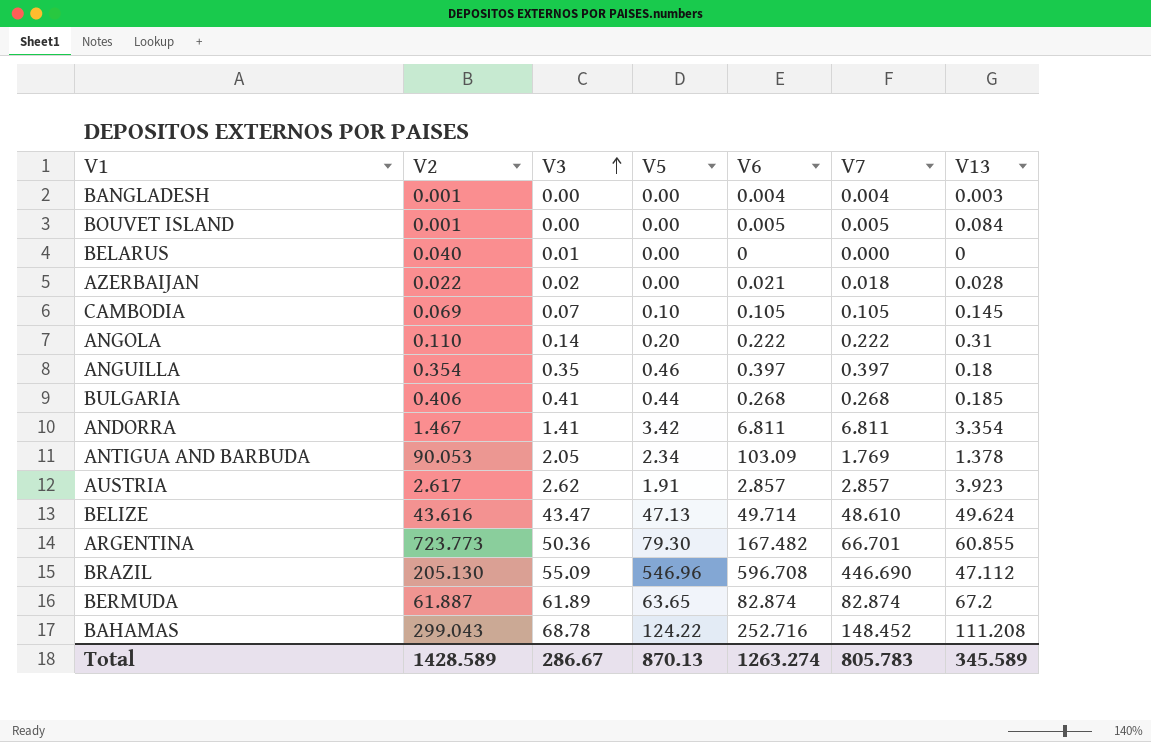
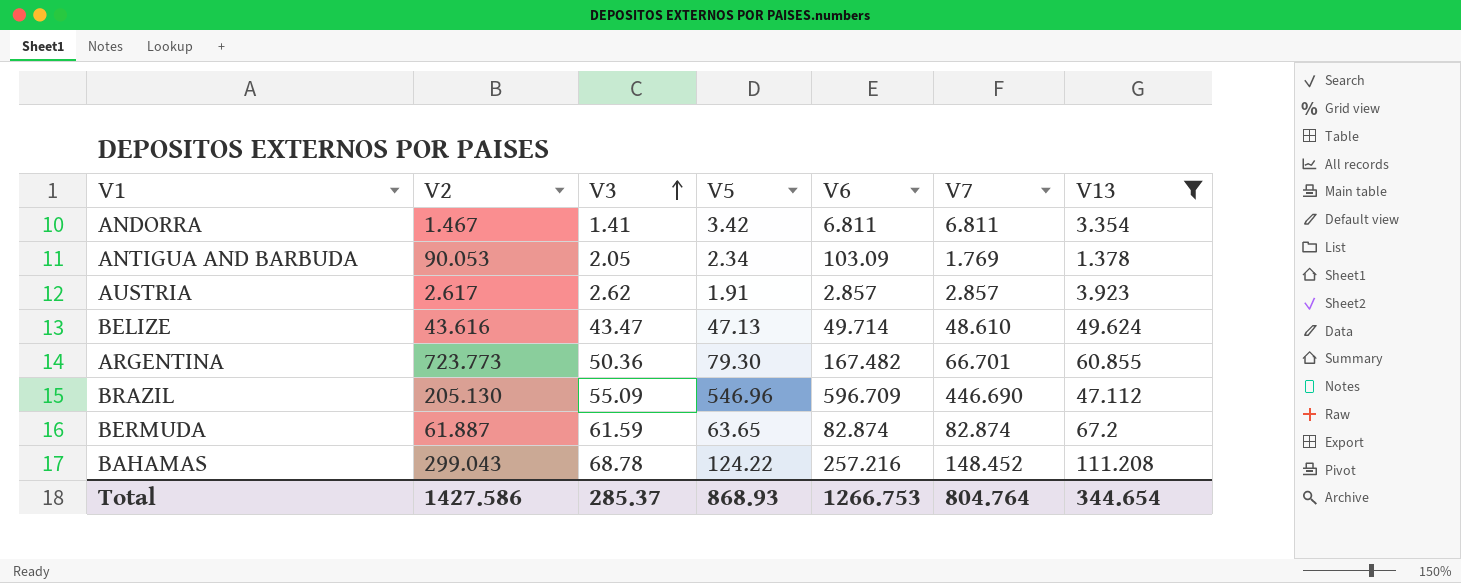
filter: none -> V13 >= 1.378
BRAZIL | V6: 596.708 -> 596.709
BERMUDA | V3: 61.89 -> 61.59
BAHAMAS | V6: 252.716 -> 257.216
Total | V2: 1428.589 -> 1427.586
Total | V3: 286.67 -> 285.37
Total | V5: 870.13 -> 868.93
Total | V6: 1263.274 -> 1266.753
Total | V7: 805.783 -> 804.764
Total | V13: 345.589 -> 344.654

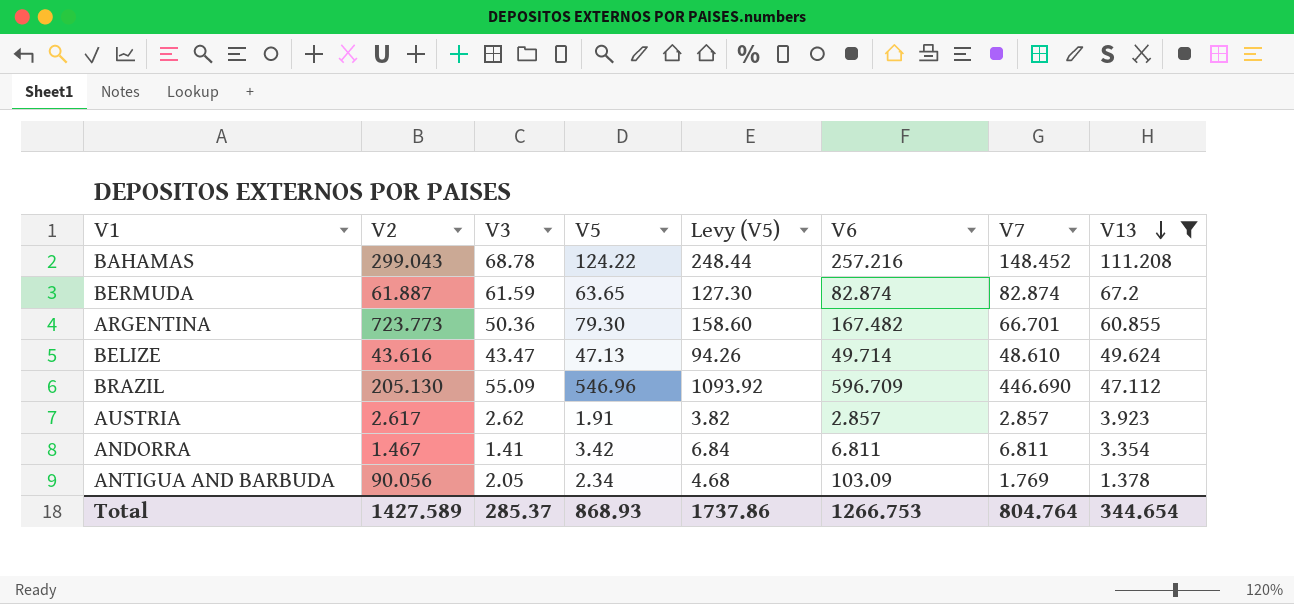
row order: V3 ascending -> V13 descending
column Levy (V5) | formula: none -> [V5] * 2
ANTIGUA AND BARBUDA | V2: 90.053 -> 90.056
Total | V2: 1427.586 -> 1427.589

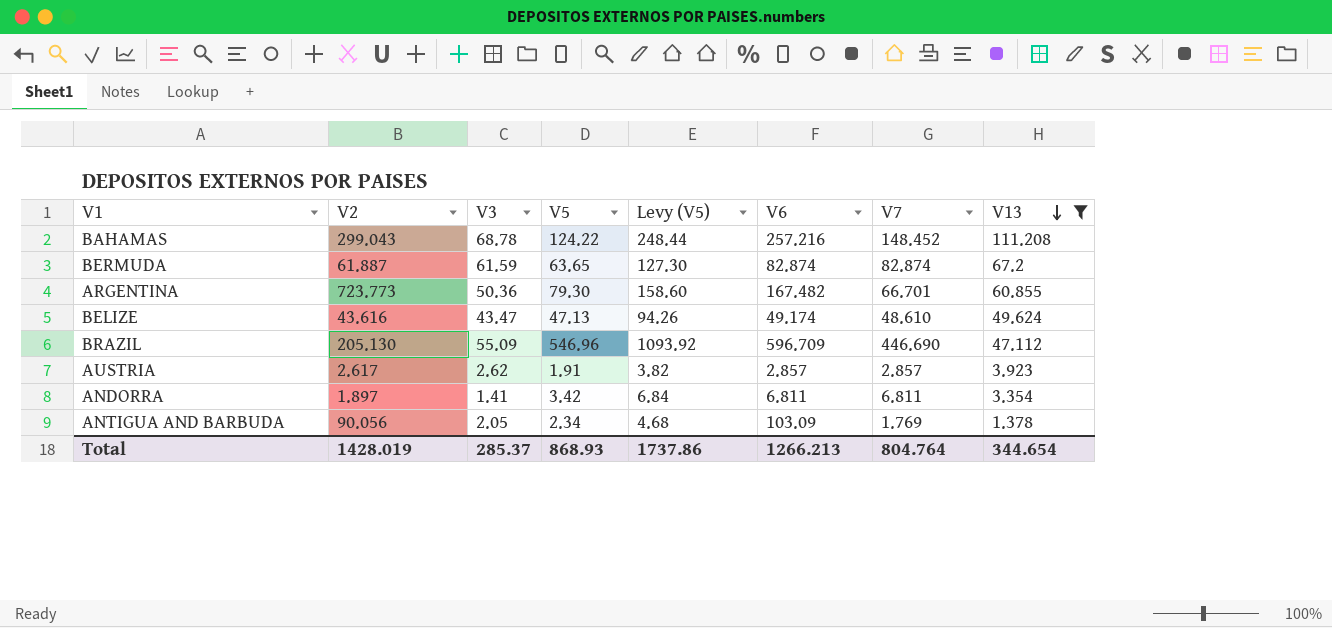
BELIZE | V6: 49.714 -> 49.174
ANDORRA | V2: 1.467 -> 1.897
Total | V2: 1427.589 -> 1428.019
Total | V6: 1266.753 -> 1266.213

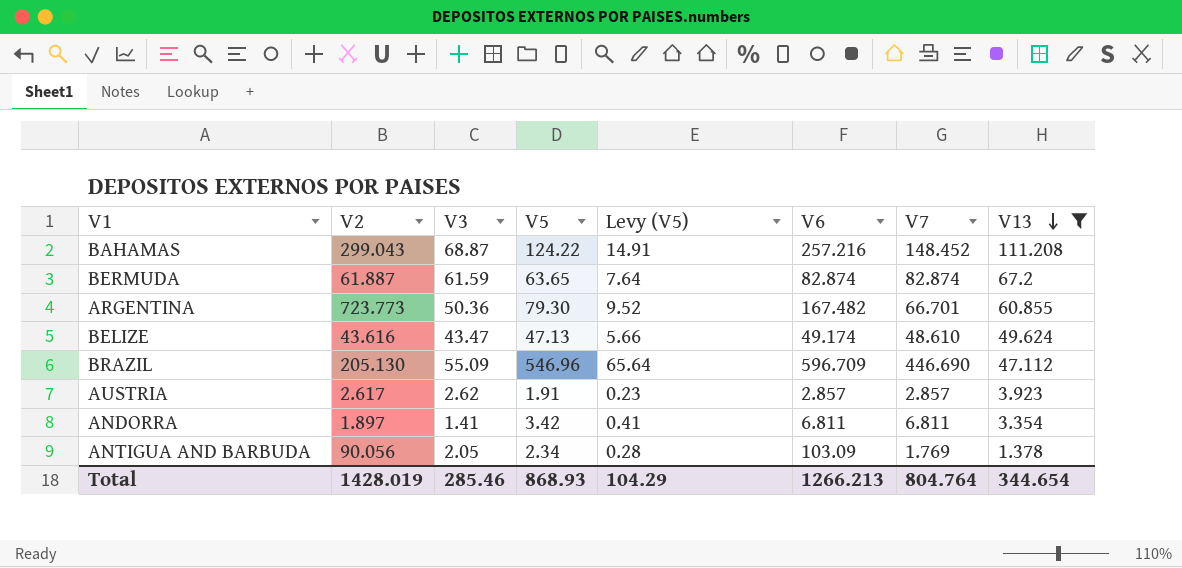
column Levy (V5) | formula: [V5] * 2 -> [V5] * 0.12
BAHAMAS | V3: 68.78 -> 68.87
Total | V3: 285.37 -> 285.46
Total | Levy (V5): 1737.86 -> 104.29

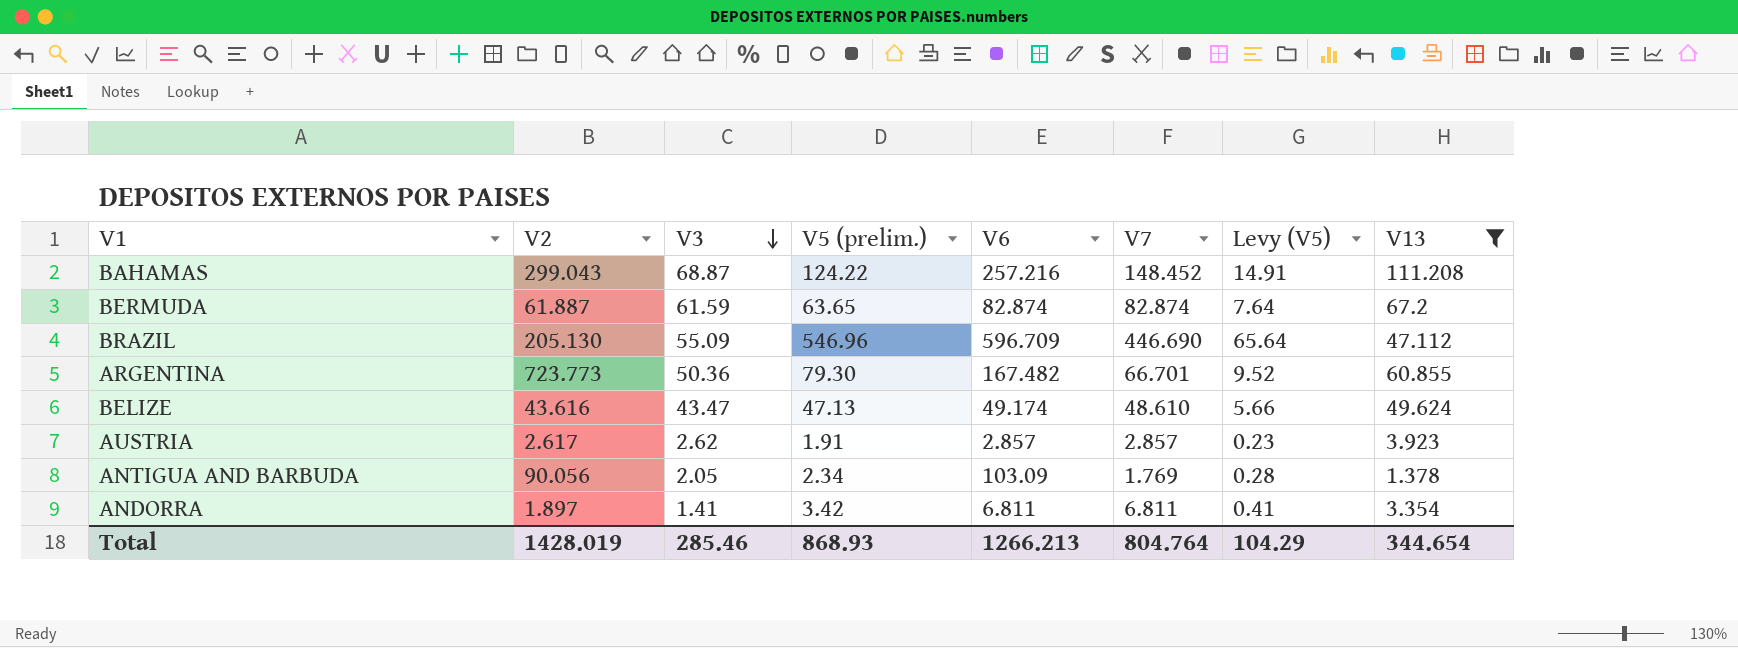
row order: V13 descending -> V3 descending
column name: V5 -> V5 (prelim.)
column Levy (V5) | position: 5 -> 7

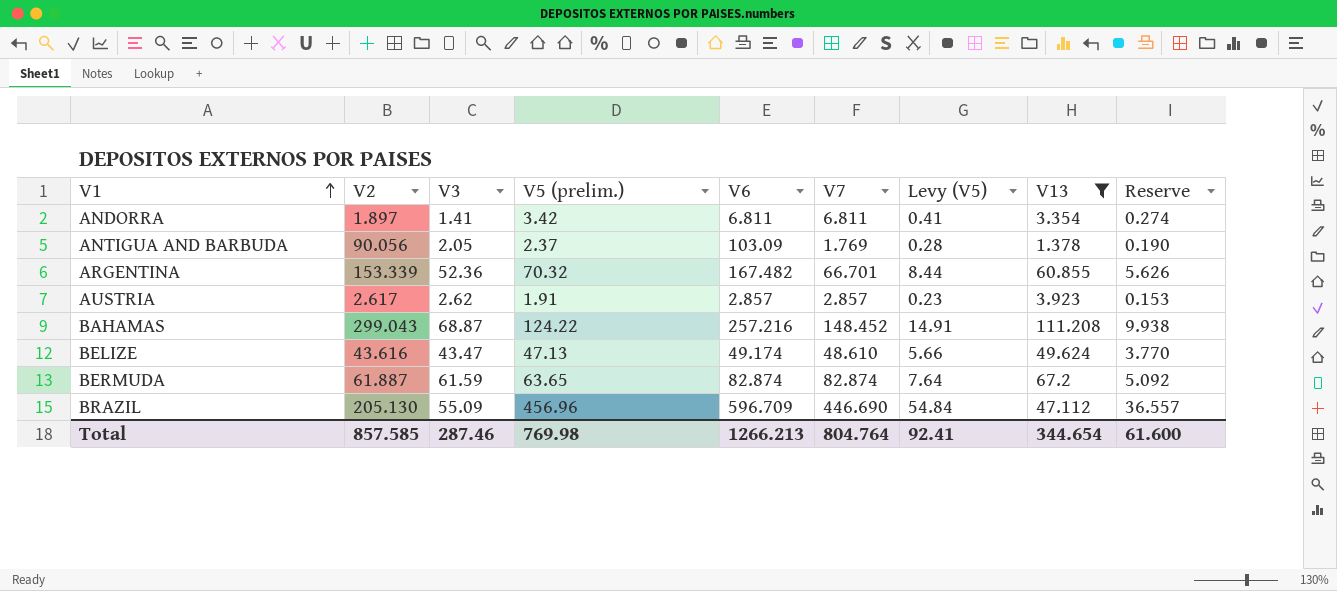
row order: V3 descending -> V1 ascending
column Reserve | formula: none -> [V5 (prelim.)] * 0.08
ANTIGUA AND BARBUDA | V5 (prelim.): 2.34 -> 2.37
ARGENTINA | V2: 723.773 -> 153.339
ARGENTINA | V3: 50.36 -> 52.36
ARGENTINA | V5 (prelim.): 79.30 -> 70.32
ARGENTINA | Levy (V5): 9.52 -> 8.44
BRAZIL | V5 (prelim.): 546.96 -> 456.96
BRAZIL | Levy (V5): 65.64 -> 54.84
Total | V2: 1428.019 -> 857.585
Total | V3: 285.46 -> 287.46
Total | V5 (prelim.): 868.93 -> 769.98
Total | Levy (V5): 104.29 -> 92.41

